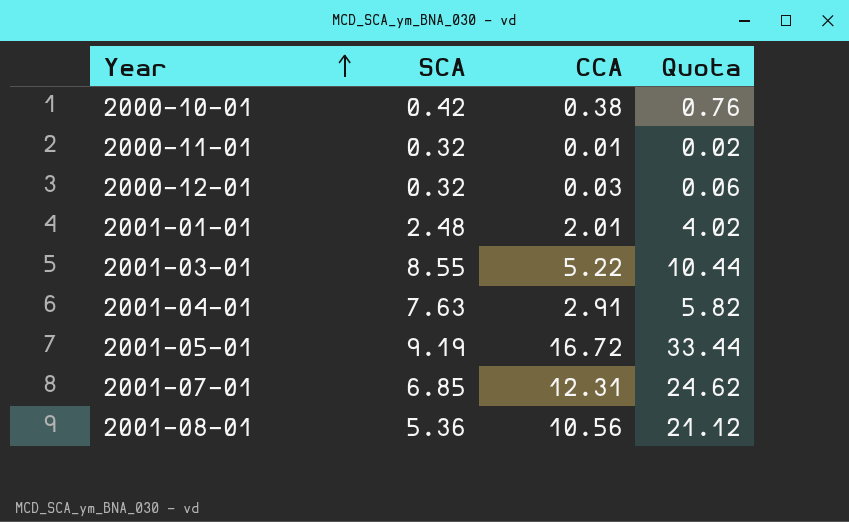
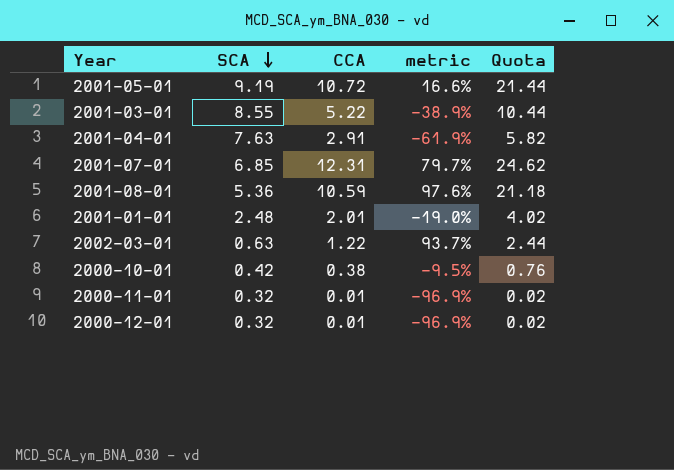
row order: Year ascending -> SCA descending
column metric | formula: none -> ([CCA] - [SCA]) / [SCA]
2001-05-01 | CCA: 16.72 -> 10.72
2001-05-01 | Quota: 33.44 -> 21.44
2001-08-01 | CCA: 10.56 -> 10.59
2001-08-01 | Quota: 21.12 -> 21.18
row 2002-03-01: none -> 0.63 | 1.22 | 93.7% | 2.44
2000-12-01 | CCA: 0.03 -> 0.01
2000-12-01 | Quota: 0.06 -> 0.02

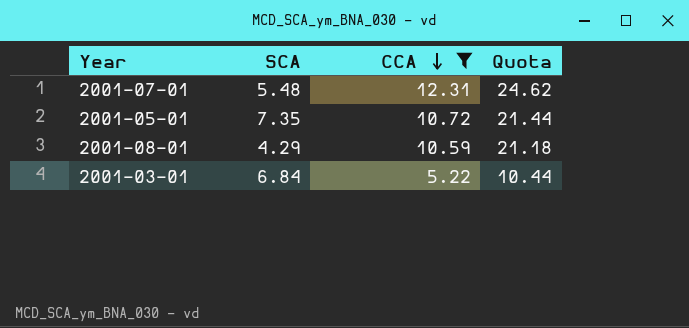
filter: none -> CCA >= 5.22
row order: SCA descending -> CCA descending
column metric | formula: ([CCA] - [SCA]) / [SCA] -> none
2001-07-01 | SCA: 6.85 -> 5.48
2001-05-01 | SCA: 9.19 -> 7.35
2001-08-01 | SCA: 5.36 -> 4.29
2001-03-01 | SCA: 8.55 -> 6.84

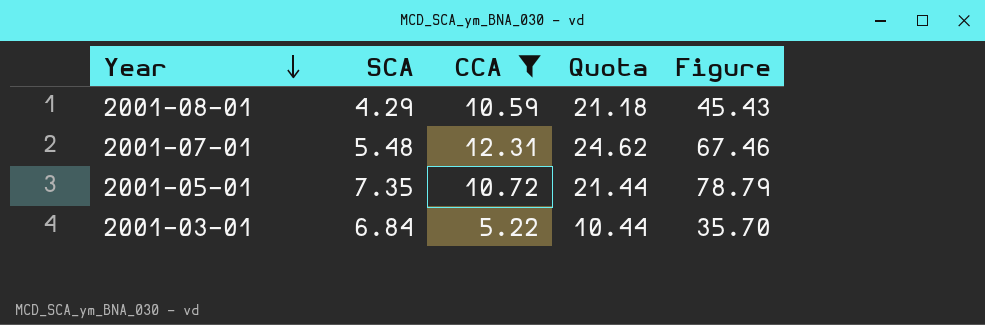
row order: CCA descending -> Year descending
column Figure | formula: none -> [SCA] * [CCA]

